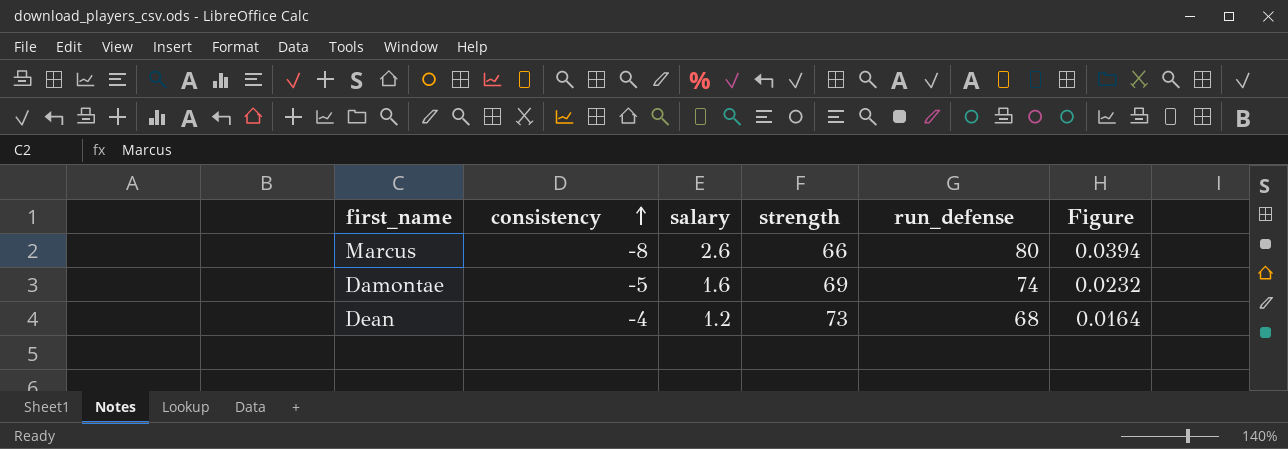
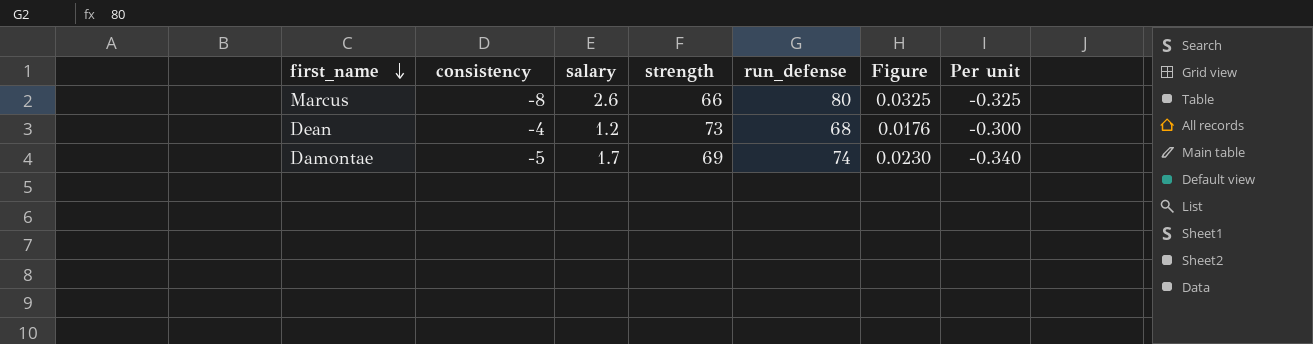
row order: consistency ascending -> first_name descending
column Figure | formula: [salary] / [strength] -> [salary] / [run_defense]
column Per unit | formula: none -> [salary] / [consistency]
Damontae | salary: 1.6 -> 1.7

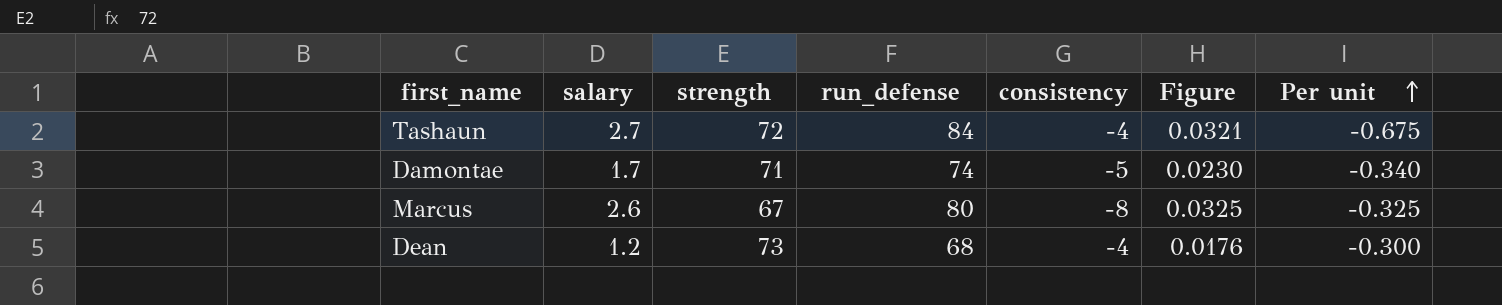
row order: first_name descending -> Per unit ascending
column consistency | position: 2 -> 5
row Tashaun: none -> 2.7 | 72 | 84 | -4 | 0.0321 | -0.675
Damontae | strength: 69 -> 71
Marcus | strength: 66 -> 67

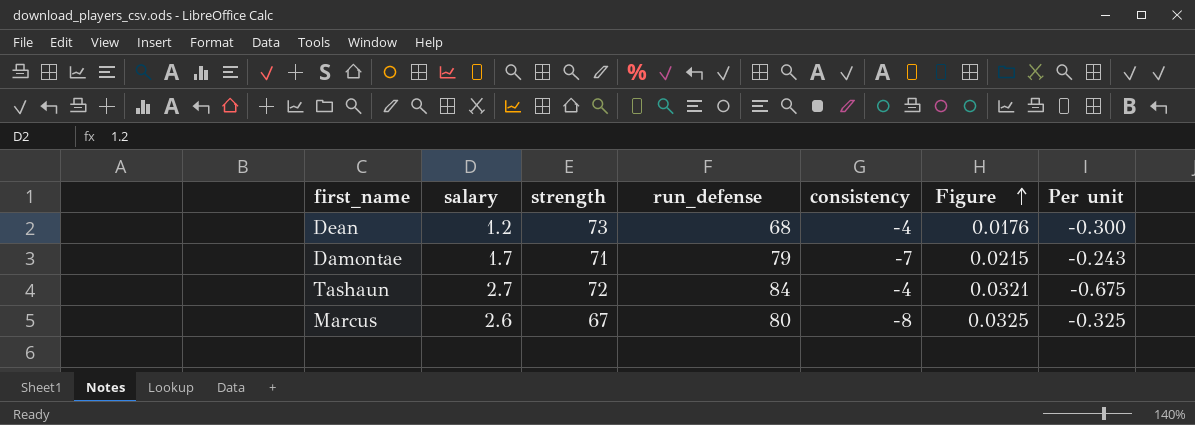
row order: Per unit ascending -> Figure ascending
Damontae | run_defense: 74 -> 79
Damontae | consistency: -5 -> -7
Damontae | Figure: 0.0230 -> 0.0215
Damontae | Per unit: -0.340 -> -0.243

